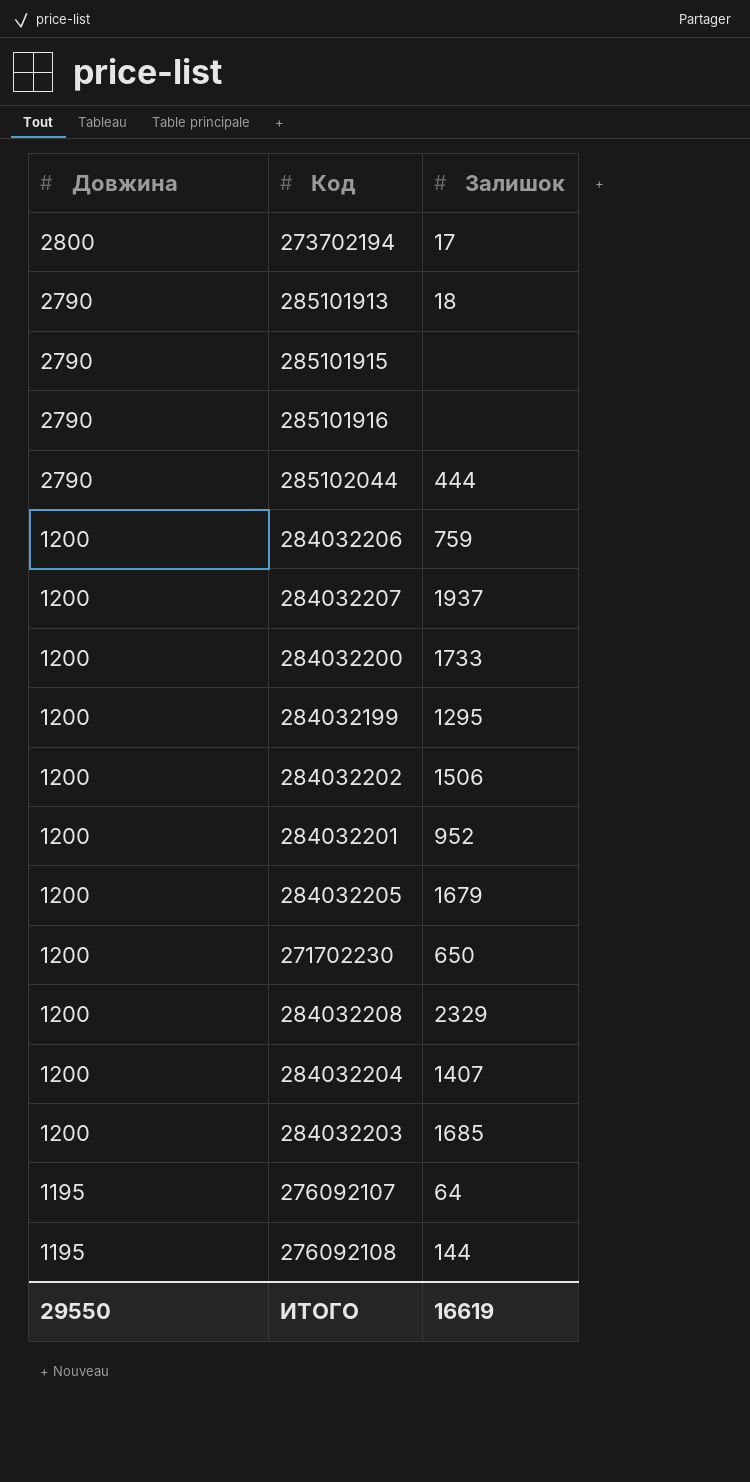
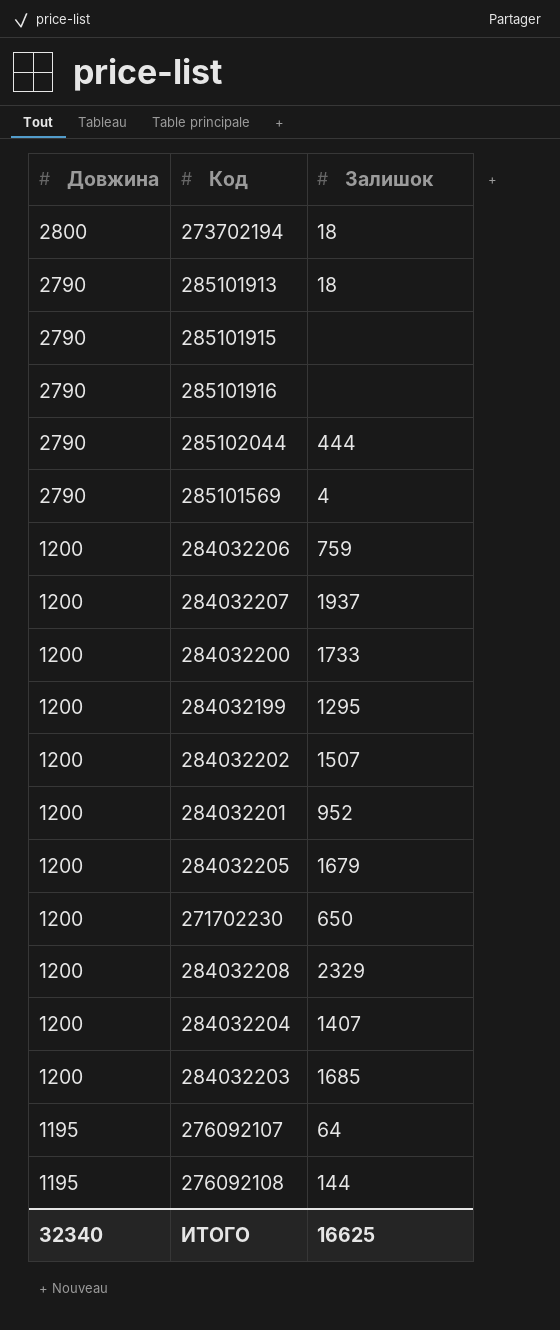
273702194 | Залишок: 17 -> 18
row 285101569: none -> 2790 | 4
284032202 | Залишок: 1506 -> 1507
ИТОГО | Довжина: 29550 -> 32340
ИТОГО | Залишок: 16619 -> 16625

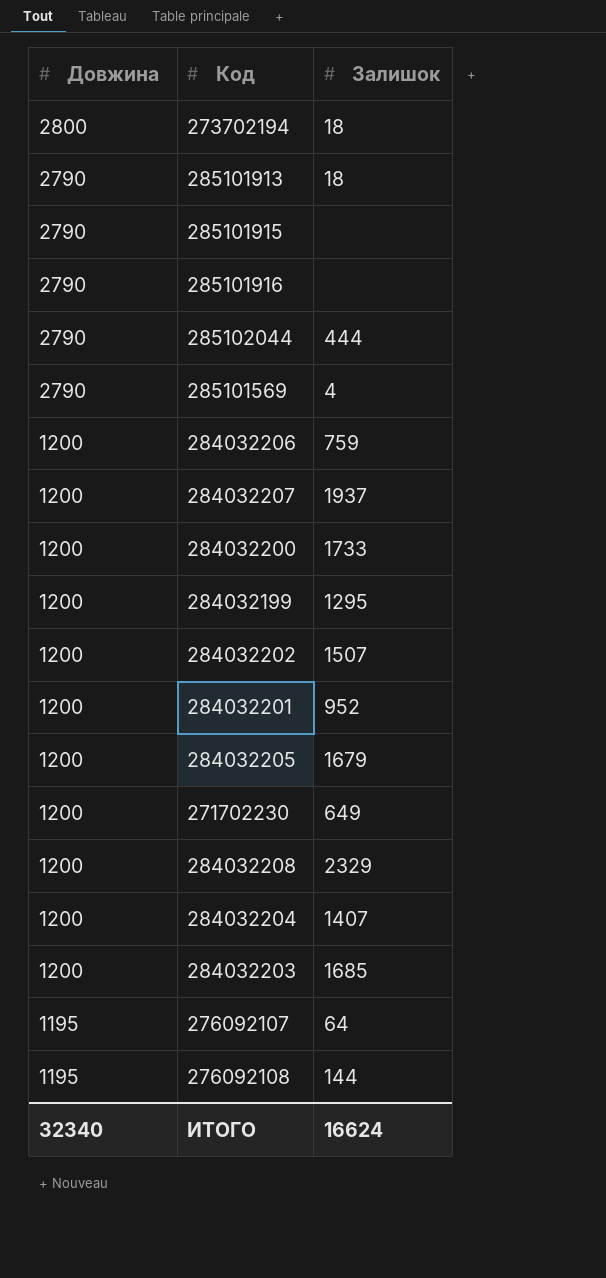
271702230 | Залишок: 650 -> 649
ИТОГО | Залишок: 16625 -> 16624

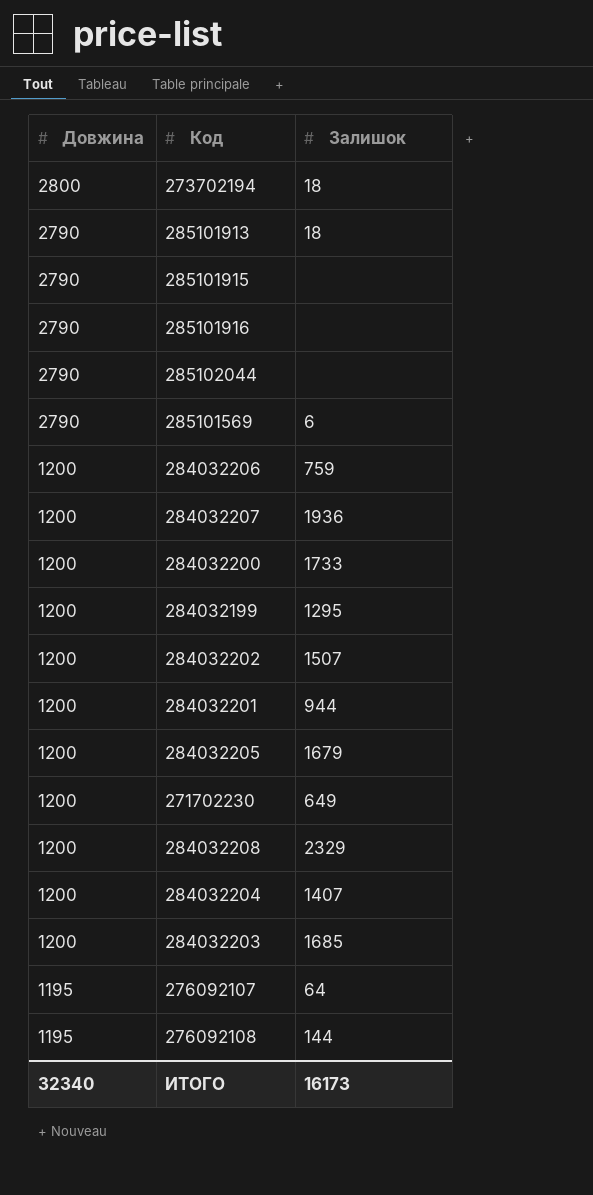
285102044 | Залишок: 444 -> none
285101569 | Залишок: 4 -> 6
284032207 | Залишок: 1937 -> 1936
284032201 | Залишок: 952 -> 944
ИТОГО | Залишок: 16624 -> 16173

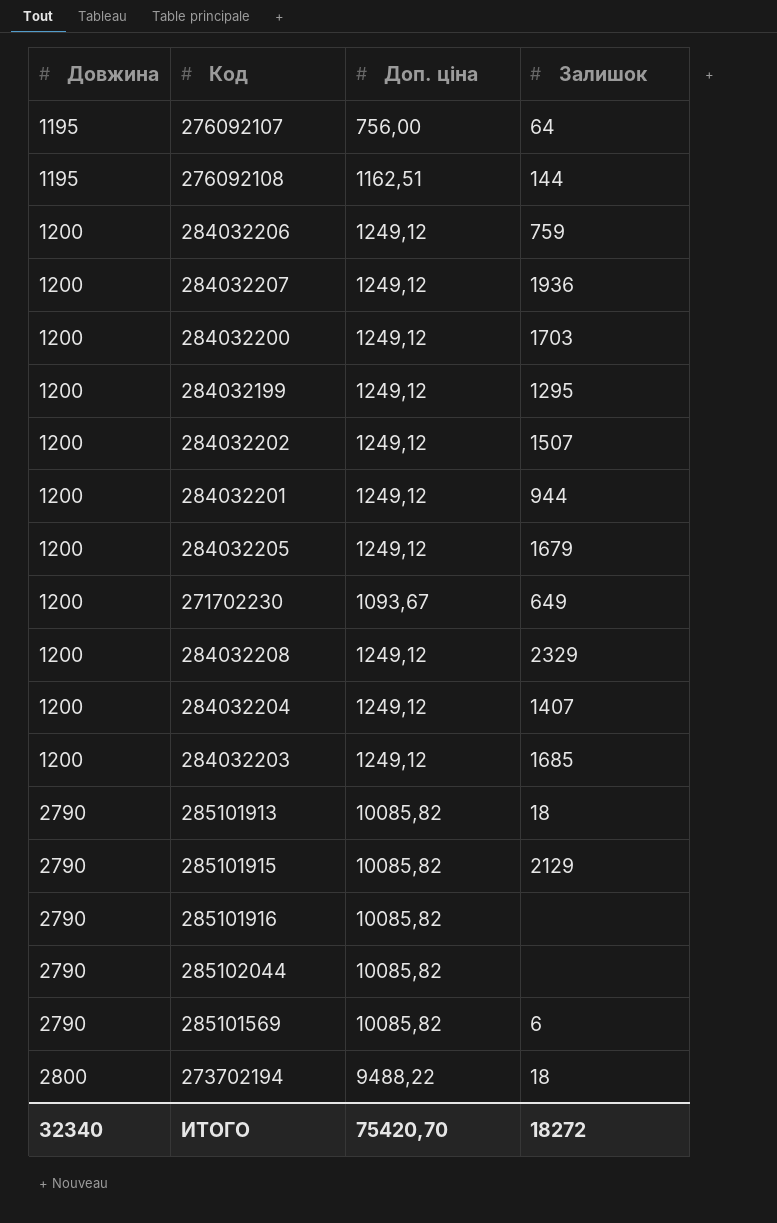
row order: Довжина descending -> Довжина ascending
column Доп. ціна | position: none -> 3
284032200 | Залишок: 1733 -> 1703
285101915 | Залишок: none -> 2129
ИТОГО | Залишок: 16173 -> 18272

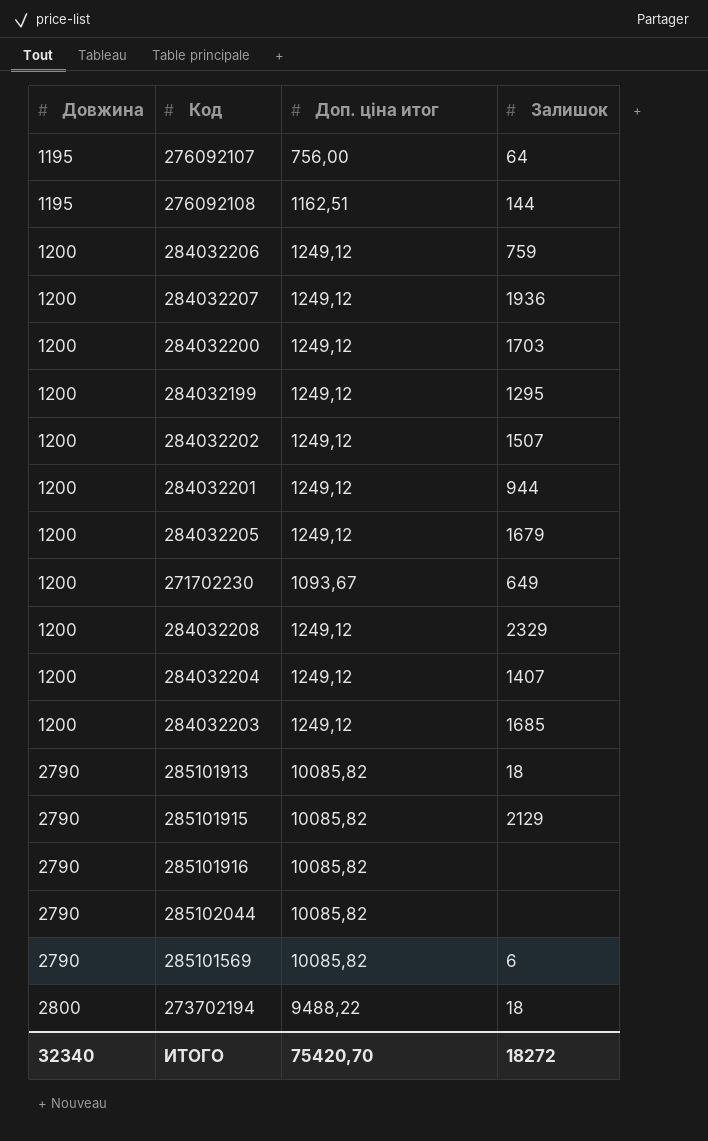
column name: Доп. ціна -> Доп. ціна итог

